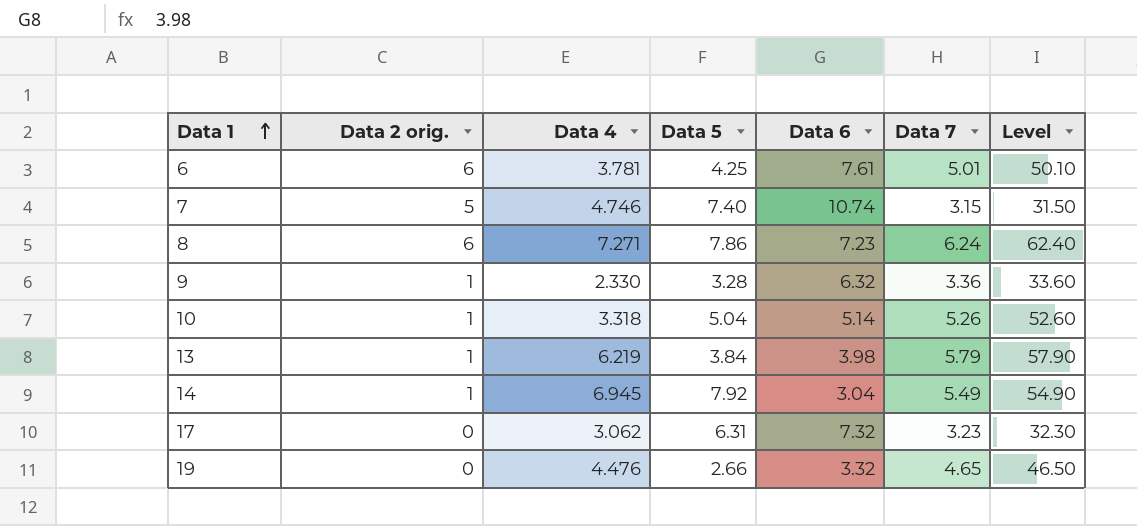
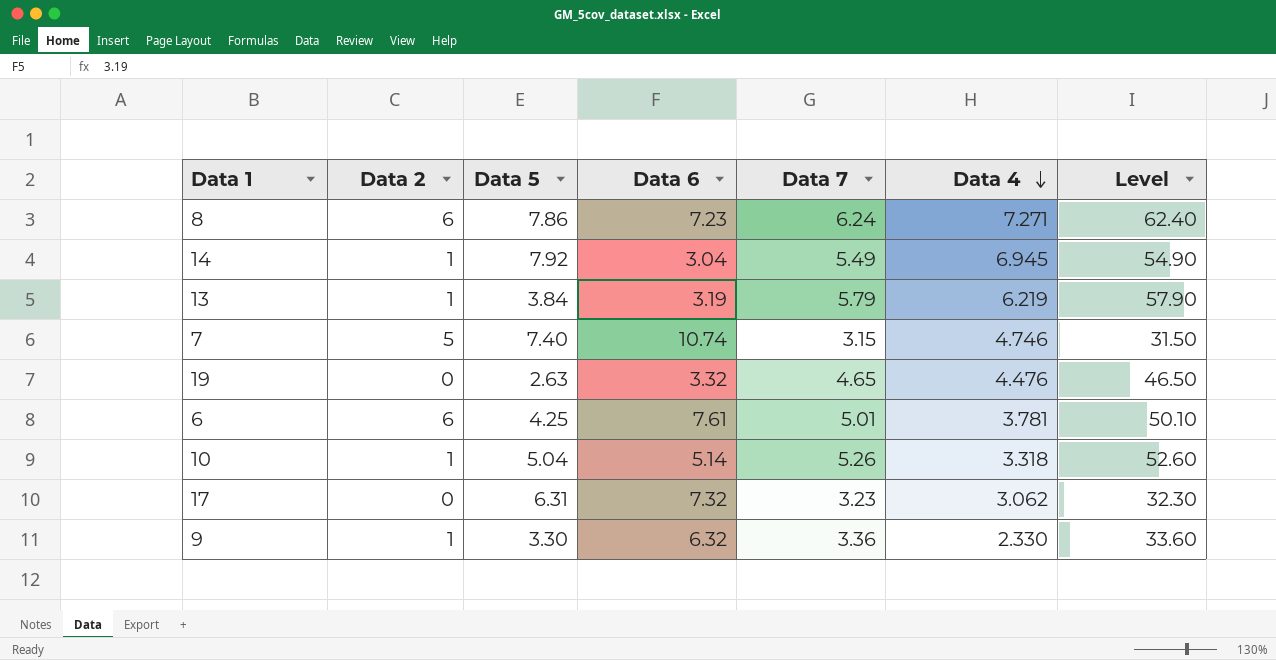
row order: Data 1 ascending -> Data 4 descending
column name: Data 2 orig. -> Data 2
column Data 4 | position: 3 -> 6
13 | Data 6: 3.98 -> 3.19
19 | Data 5: 2.66 -> 2.63
9 | Data 5: 3.28 -> 3.30

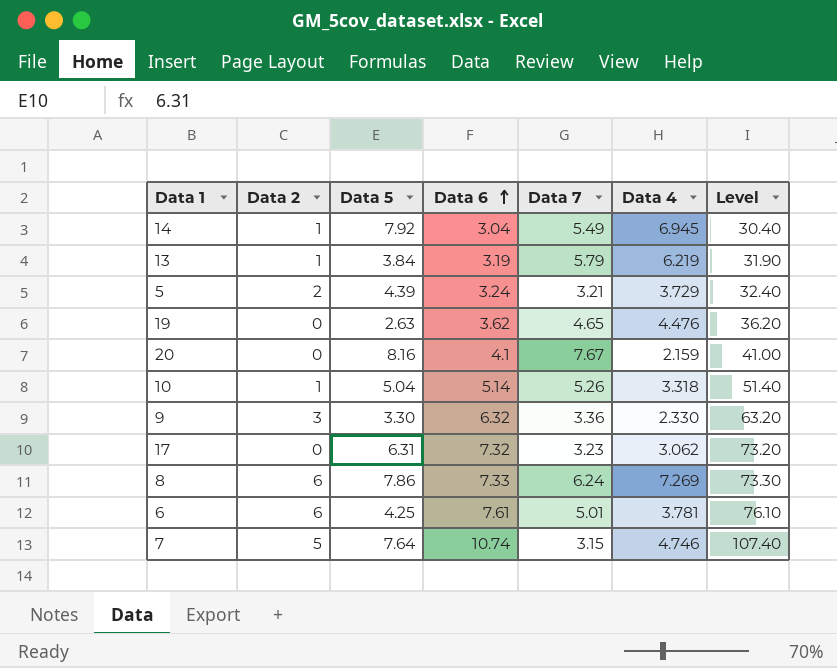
row order: Data 4 descending -> Data 6 ascending
column Level | formula: [Data 7] * 10 -> [Data 6] * 10
row 5: none -> 2 | 4.39 | 3.24 | 3.21 | 3.729 | 32.40
19 | Data 6: 3.32 -> 3.62
row 20: none -> 0 | 8.16 | 4.1 | 7.67 | 2.159 | 41.00
9 | Data 2: 1 -> 3
8 | Data 6: 7.23 -> 7.33
8 | Data 4: 7.271 -> 7.269
7 | Data 5: 7.40 -> 7.64

